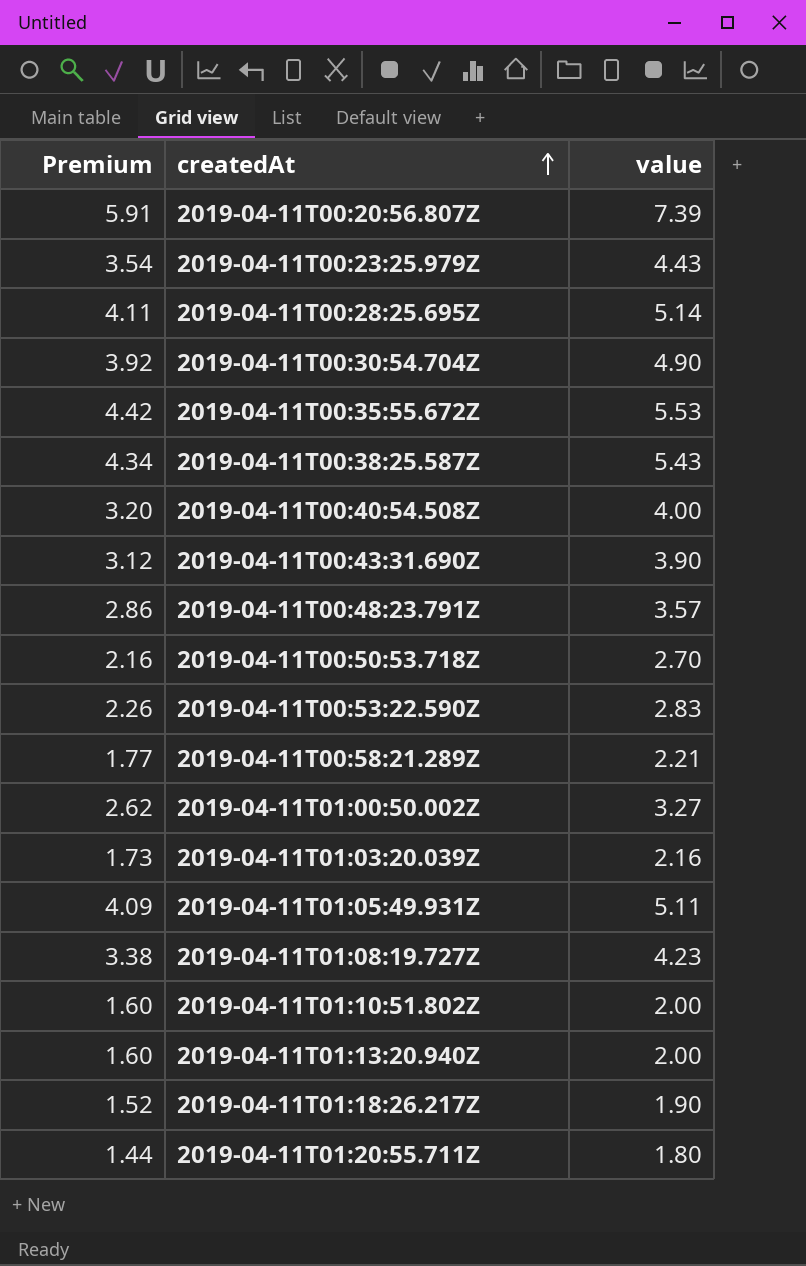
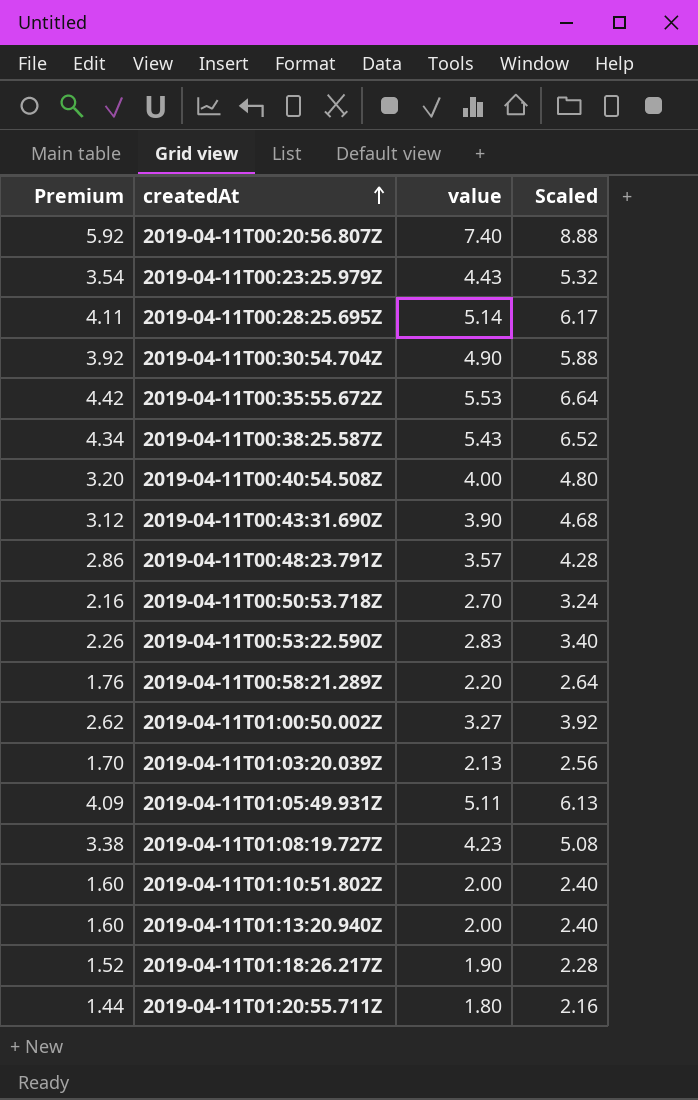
column Scaled | formula: none -> [value] * 1.2
2019-04-11T00:20:56.807Z | Premium: 5.91 -> 5.92
2019-04-11T00:20:56.807Z | value: 7.39 -> 7.40
2019-04-11T00:58:21.289Z | Premium: 1.77 -> 1.76
2019-04-11T00:58:21.289Z | value: 2.21 -> 2.20
2019-04-11T01:03:20.039Z | Premium: 1.73 -> 1.70
2019-04-11T01:03:20.039Z | value: 2.16 -> 2.13

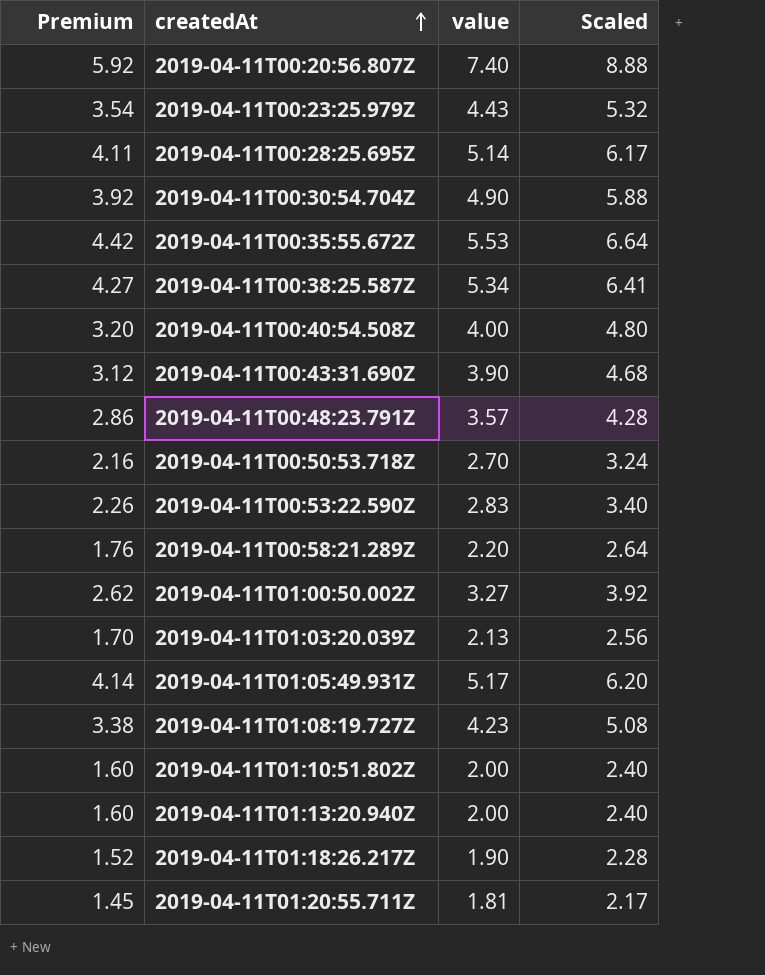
2019-04-11T00:38:25.587Z | Premium: 4.34 -> 4.27
2019-04-11T00:38:25.587Z | value: 5.43 -> 5.34
2019-04-11T00:38:25.587Z | Scaled: 6.52 -> 6.41
2019-04-11T01:05:49.931Z | Premium: 4.09 -> 4.14
2019-04-11T01:05:49.931Z | value: 5.11 -> 5.17
2019-04-11T01:05:49.931Z | Scaled: 6.13 -> 6.20
2019-04-11T01:20:55.711Z | Premium: 1.44 -> 1.45
2019-04-11T01:20:55.711Z | value: 1.80 -> 1.81
2019-04-11T01:20:55.711Z | Scaled: 2.16 -> 2.17

